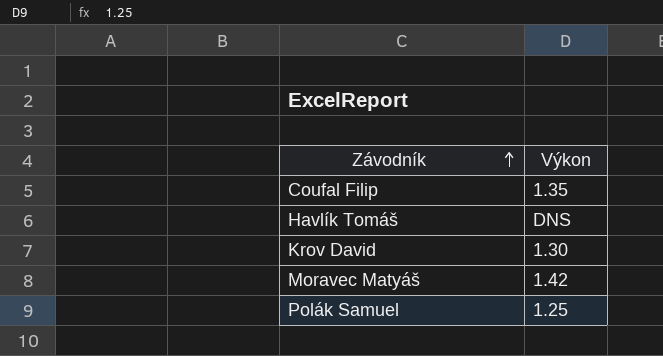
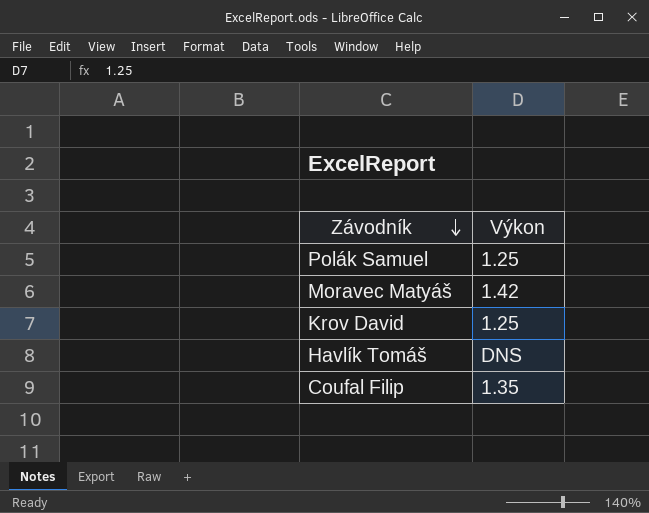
row order: Závodník ascending -> Závodník descending
Krov David | Výkon: 1.30 -> 1.25

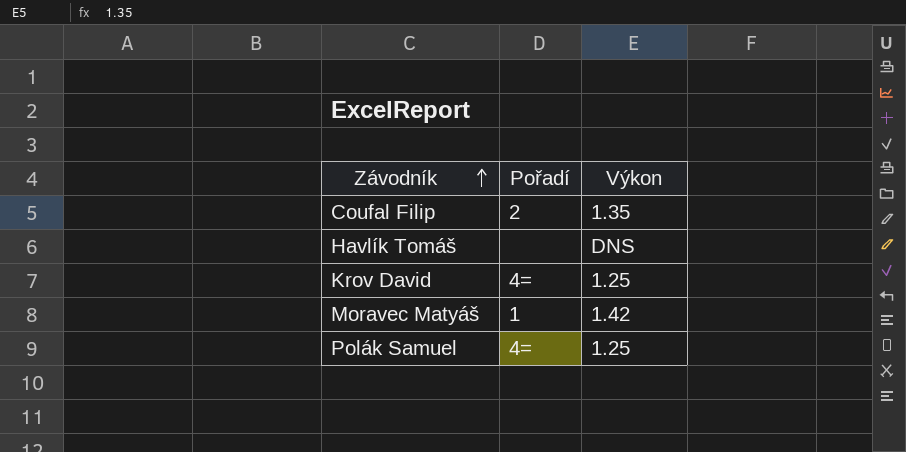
row order: Závodník descending -> Závodník ascending
column Pořadí | position: none -> 2

